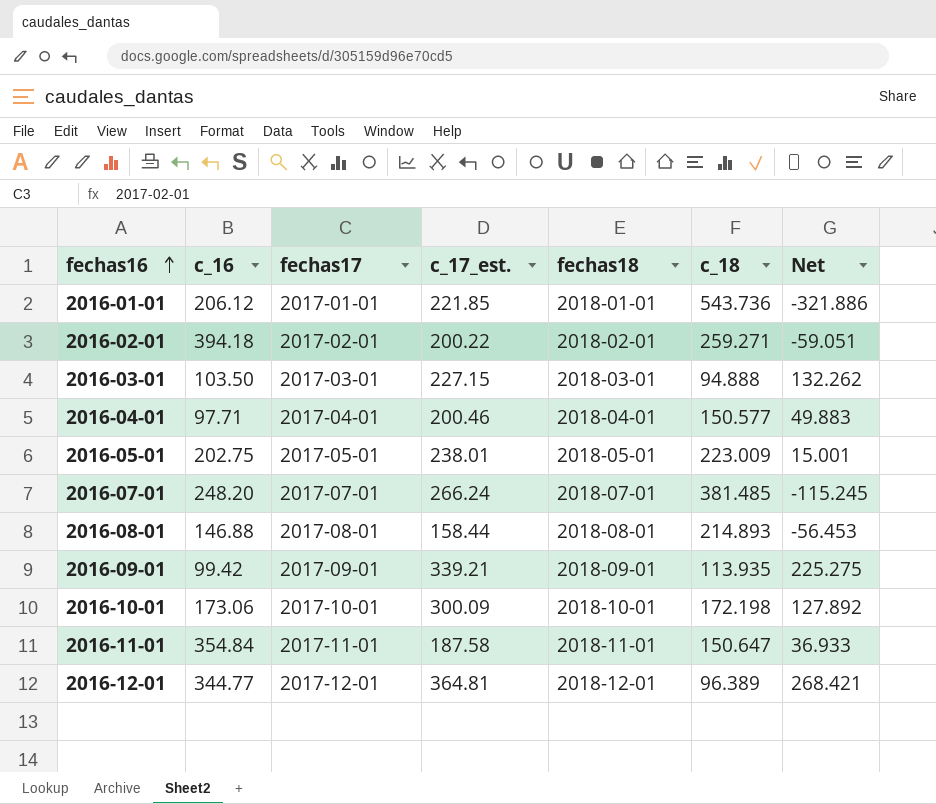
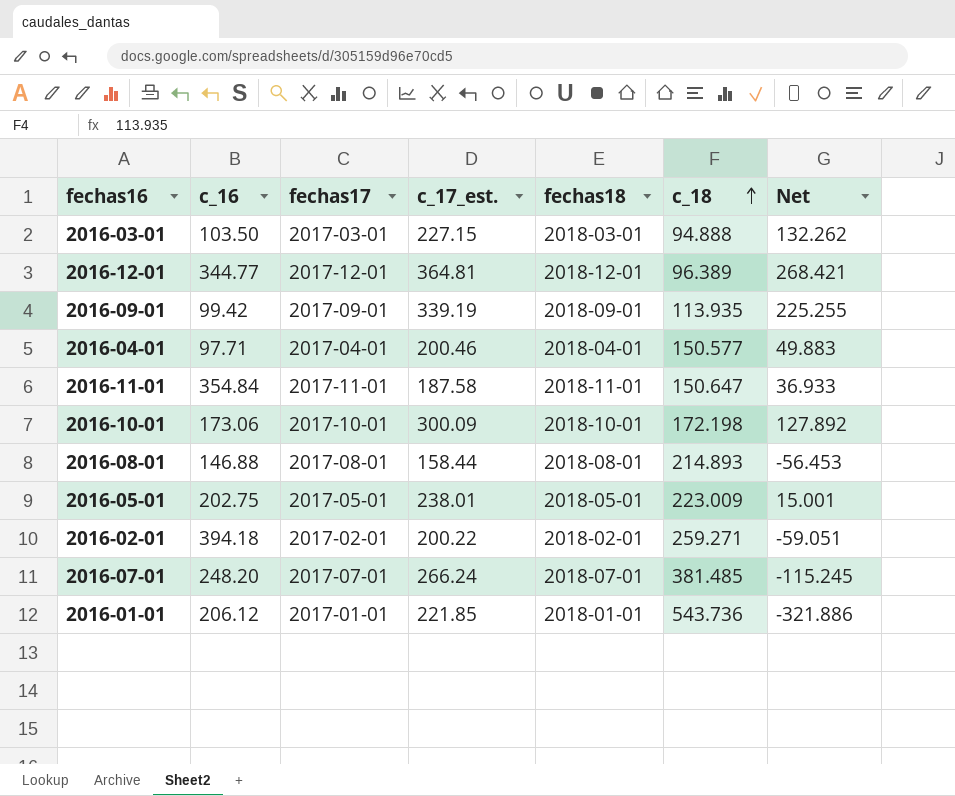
row order: fechas16 ascending -> c_18 ascending
2016-09-01 | c_17_est.: 339.21 -> 339.19
2016-09-01 | Net: 225.275 -> 225.255

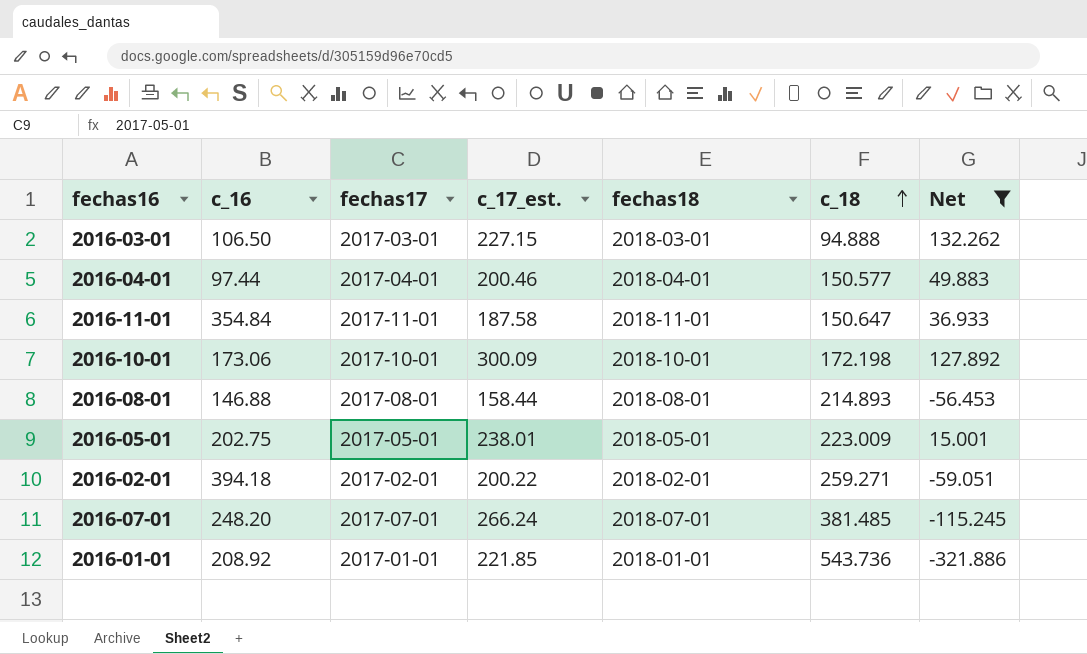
filter: none -> Net <= 132.262
2016-03-01 | c_16: 103.50 -> 106.50
2016-04-01 | c_16: 97.71 -> 97.44
2016-01-01 | c_16: 206.12 -> 208.92

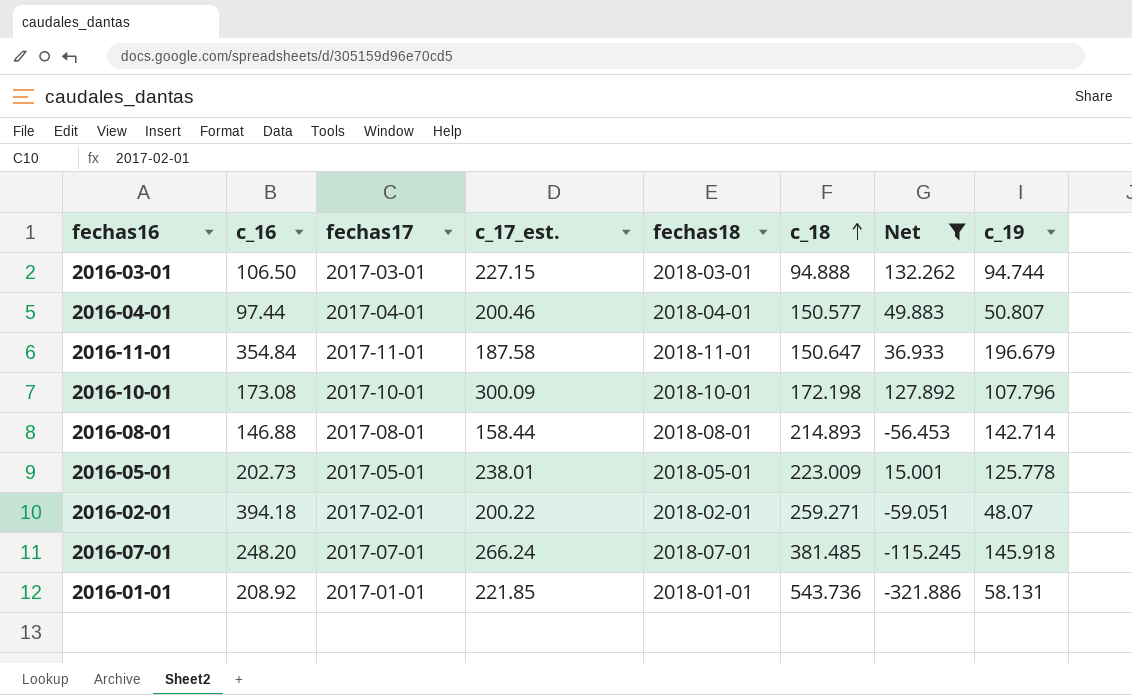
column c_19 | position: none -> 8
2016-10-01 | c_16: 173.06 -> 173.08
2016-05-01 | c_16: 202.75 -> 202.73

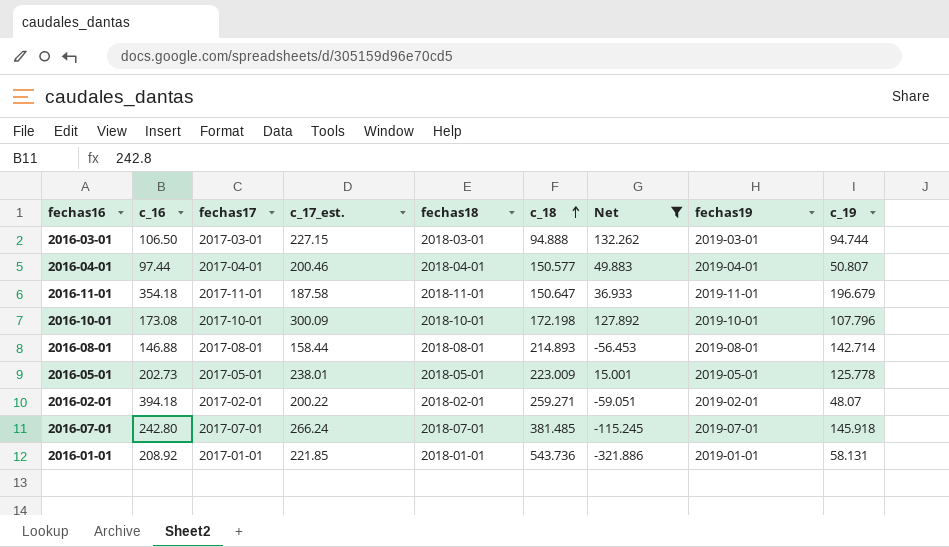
column fechas19 | position: none -> 8
2016-11-01 | c_16: 354.84 -> 354.18
2016-07-01 | c_16: 248.20 -> 242.80

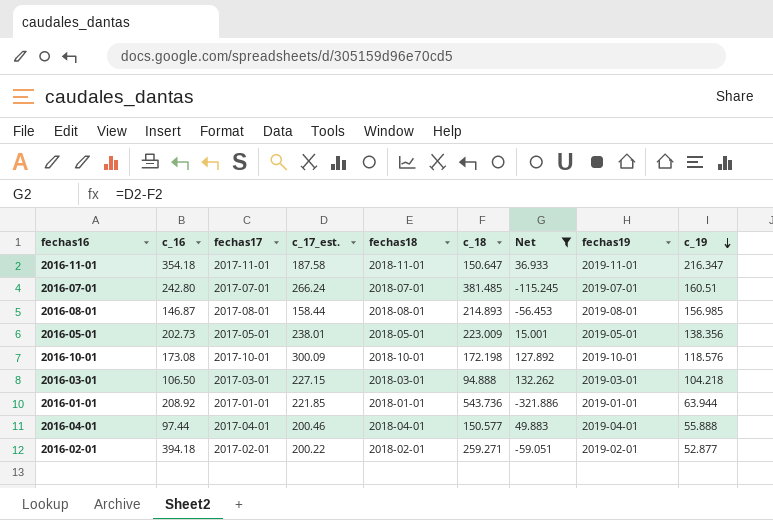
row order: c_18 ascending -> c_19 descending
2016-11-01 | c_19: 196.679 -> 216.347
2016-07-01 | c_19: 145.918 -> 160.51
2016-08-01 | c_16: 146.88 -> 146.87
2016-08-01 | c_19: 142.714 -> 156.985
2016-05-01 | c_19: 125.778 -> 138.356
2016-10-01 | c_19: 107.796 -> 118.576
2016-03-01 | c_19: 94.744 -> 104.218
2016-01-01 | c_19: 58.131 -> 63.944
2016-04-01 | c_19: 50.807 -> 55.888
2016-02-01 | c_19: 48.07 -> 52.877

